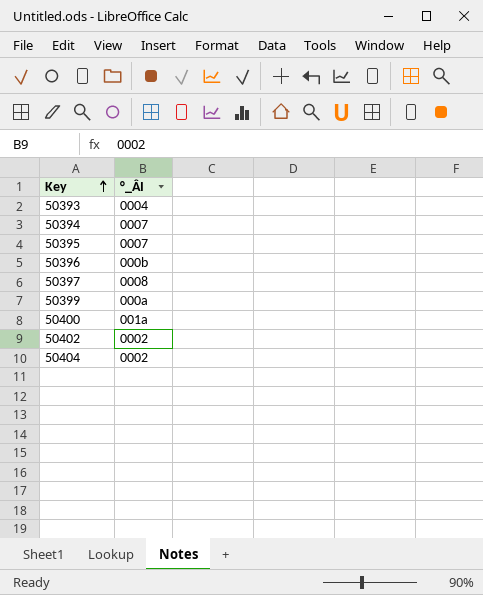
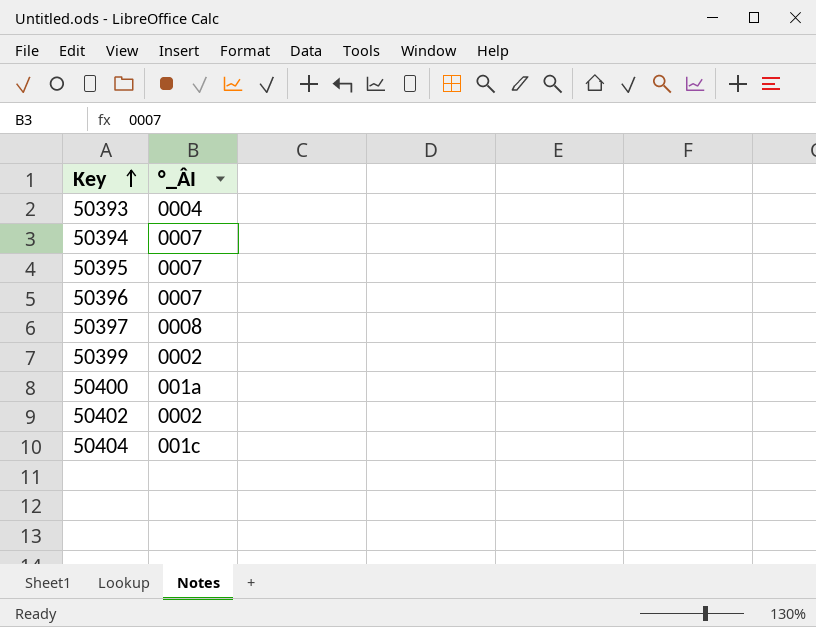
50396 | °_ÂI: 000b -> 0007
50399 | °_ÂI: 000a -> 0002
50404 | °_ÂI: 0002 -> 001c

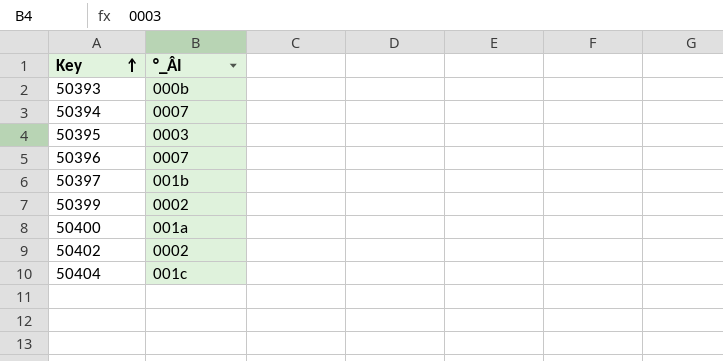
50393 | °_ÂI: 0004 -> 000b
50395 | °_ÂI: 0007 -> 0003
50397 | °_ÂI: 0008 -> 001b

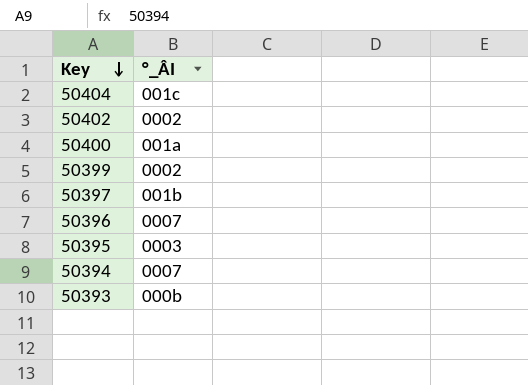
row order: Key ascending -> Key descending

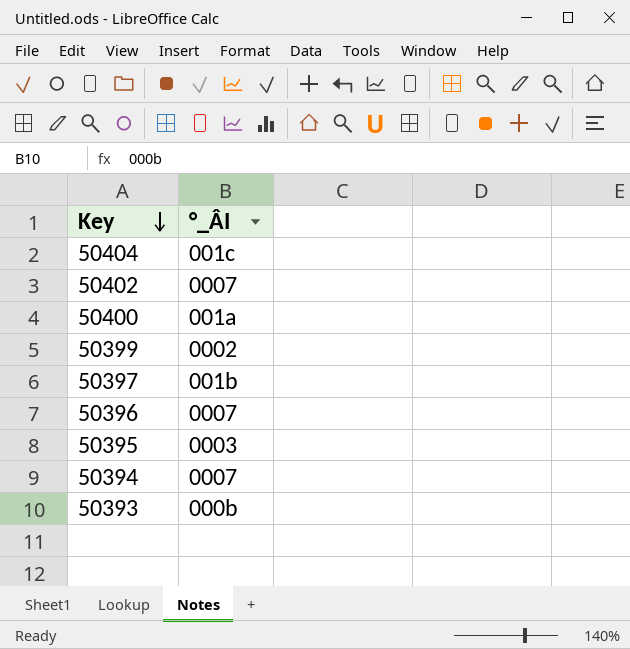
50402 | °_ÂI: 0002 -> 0007

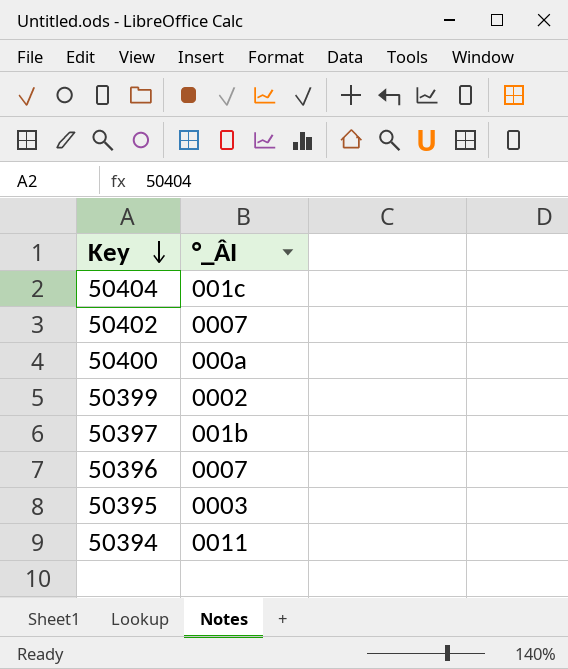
row 50393: 000b -> none
50400 | °_ÂI: 001a -> 000a
50394 | °_ÂI: 0007 -> 0011

